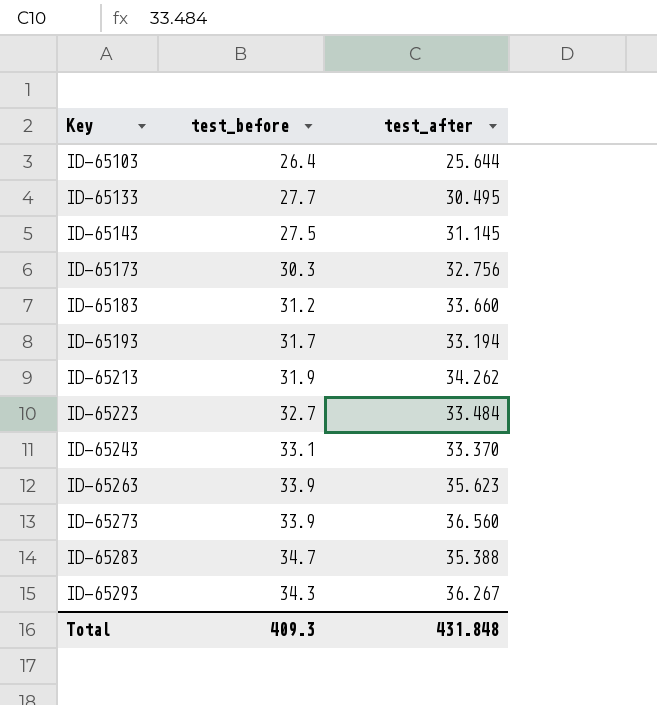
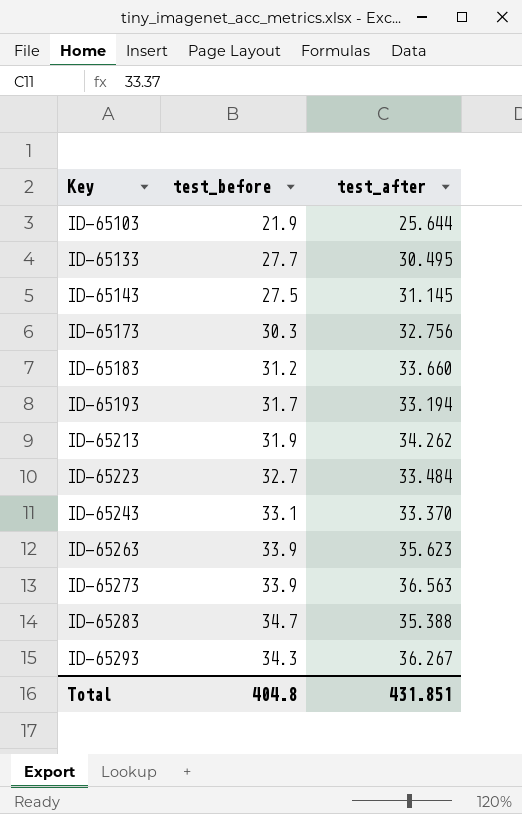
ID-65103 | test_before: 26.4 -> 21.9
ID-65273 | test_after: 36.560 -> 36.563
Total | test_before: 409.3 -> 404.8
Total | test_after: 431.848 -> 431.851

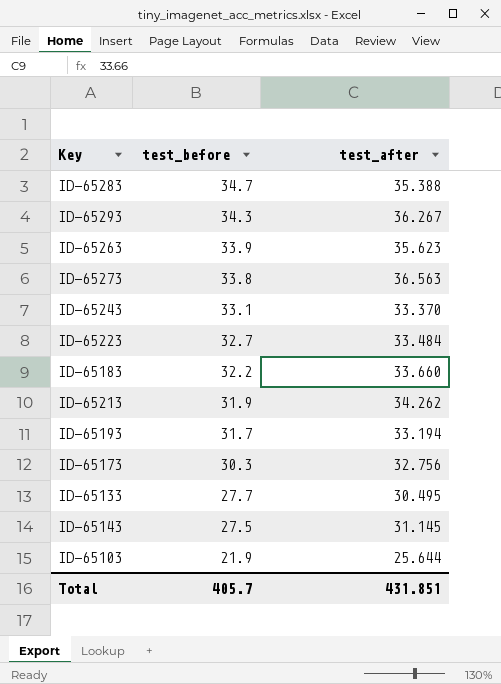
row order: Key ascending -> test_before descending
ID-65273 | test_before: 33.9 -> 33.8
ID-65183 | test_before: 31.2 -> 32.2
Total | test_before: 404.8 -> 405.7

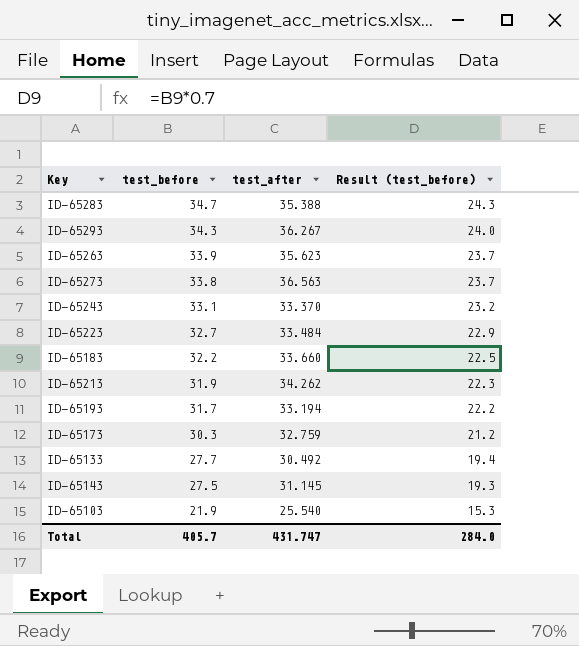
column Result (test_before) | formula: none -> [test_before] * 0.7
ID-65173 | test_after: 32.756 -> 32.759
ID-65133 | test_after: 30.495 -> 30.492
ID-65103 | test_after: 25.644 -> 25.540
Total | test_after: 431.851 -> 431.747

